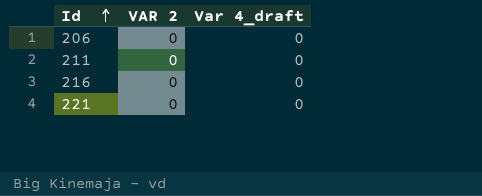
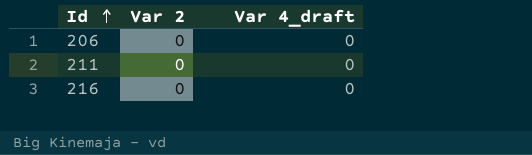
column name: VAR 2 -> Var 2
row 221: 0 | 0 -> none

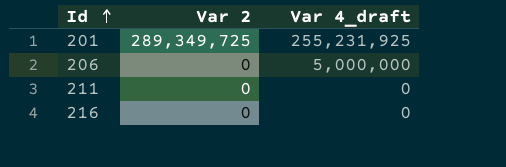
row 201: none -> 289,349,725 | 255,231,925
206 | Var 4_draft: 0 -> 5,000,000

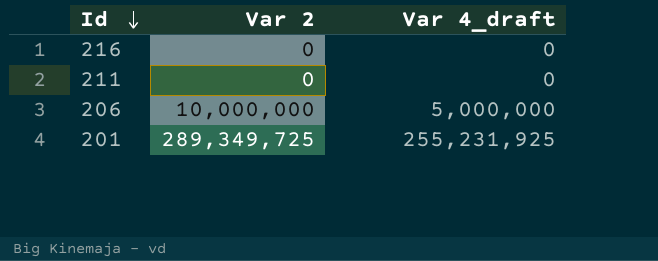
row order: Id ascending -> Id descending
206 | Var 2: 0 -> 10,000,000

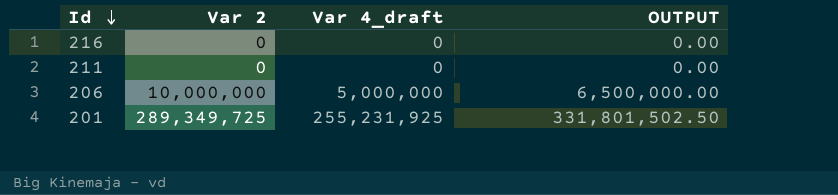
column OUTPUT | formula: none -> [Var 4_draft] * 1.3

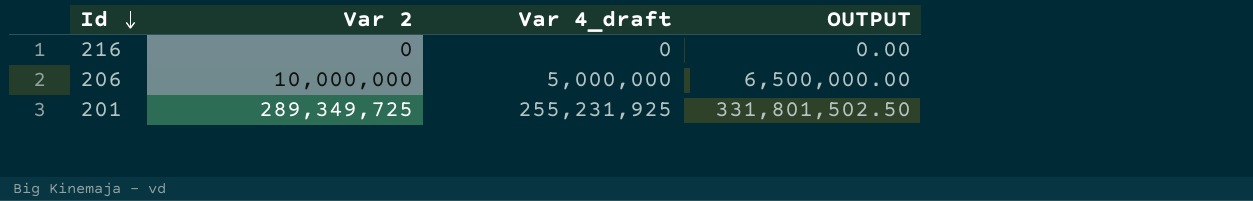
row 211: 0 | 0 | 0.00 -> none

